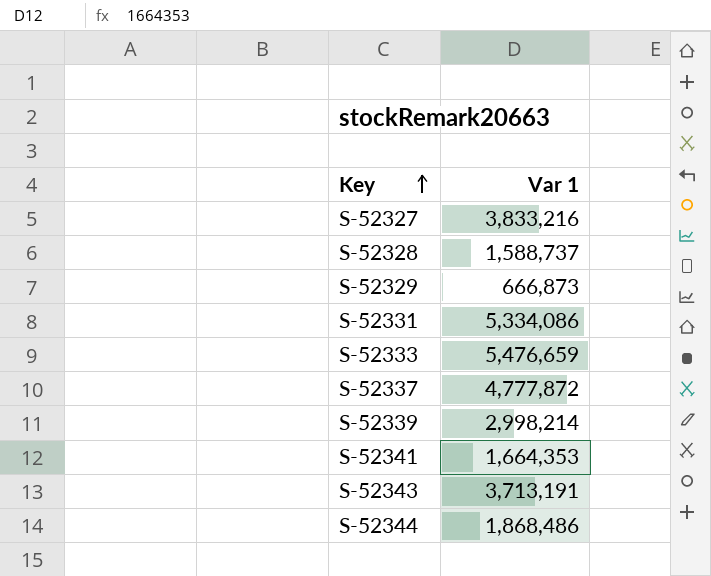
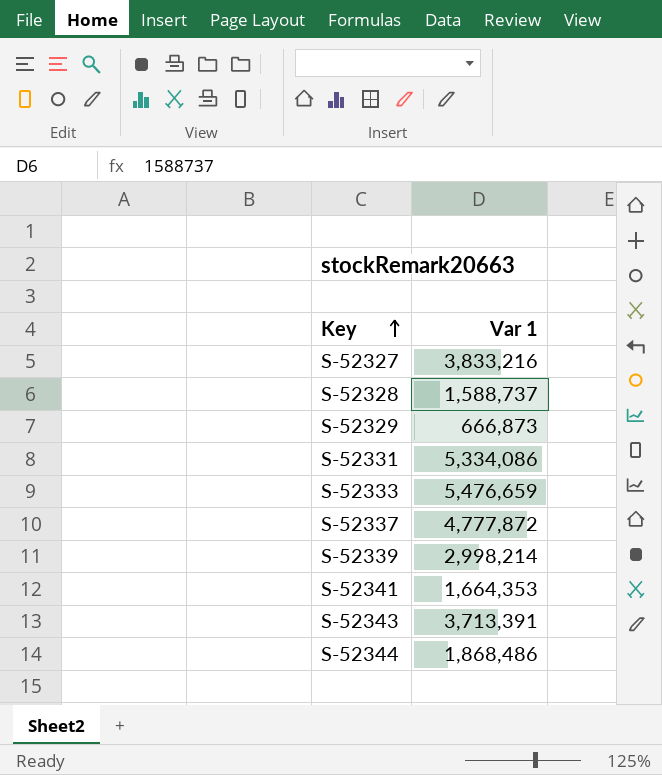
S-52343 | Var 1: 3,713,191 -> 3,713,391

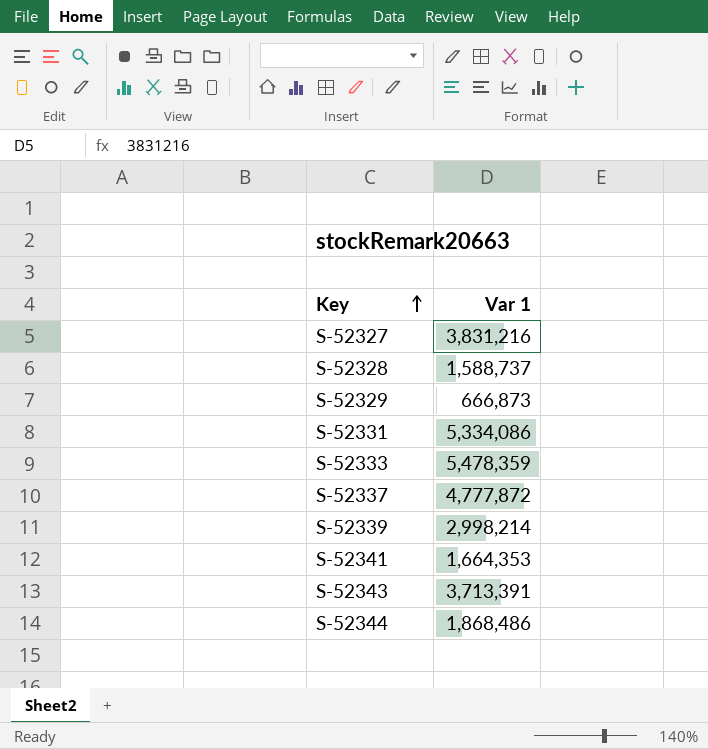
S-52327 | Var 1: 3,833,216 -> 3,831,216
S-52333 | Var 1: 5,476,659 -> 5,478,359

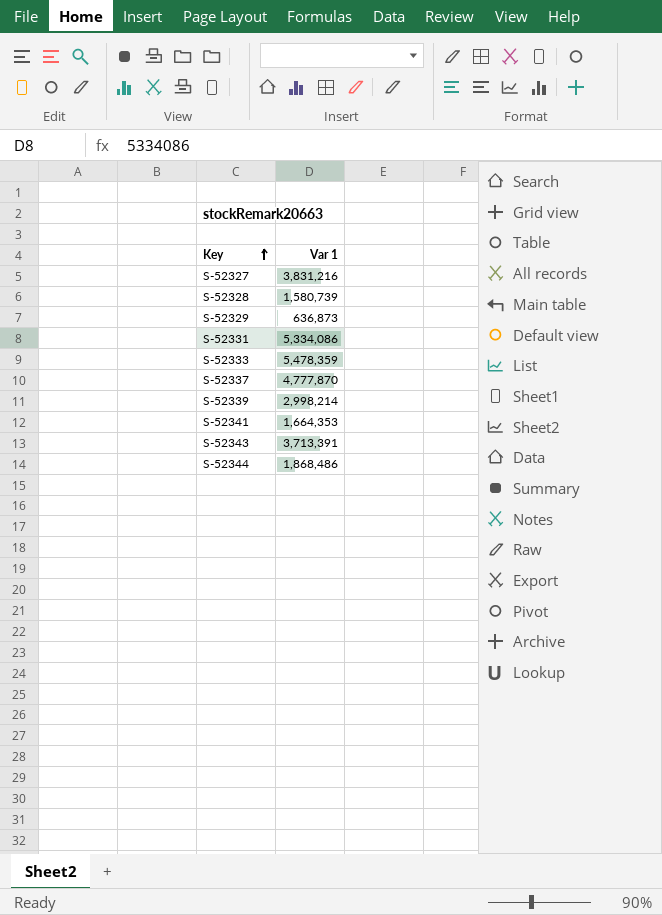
S-52328 | Var 1: 1,588,737 -> 1,580,739
S-52329 | Var 1: 666,873 -> 636,873
S-52337 | Var 1: 4,777,872 -> 4,777,870

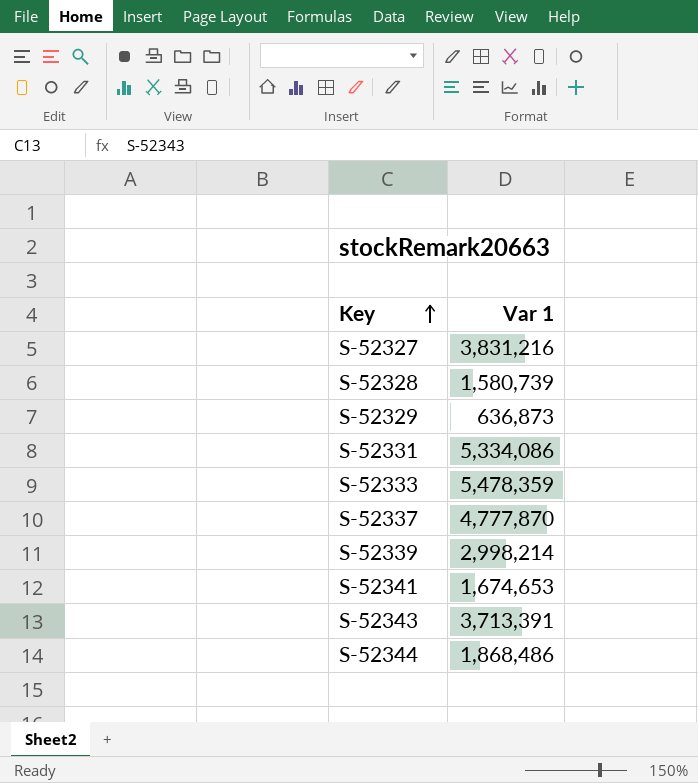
S-52341 | Var 1: 1,664,353 -> 1,674,653

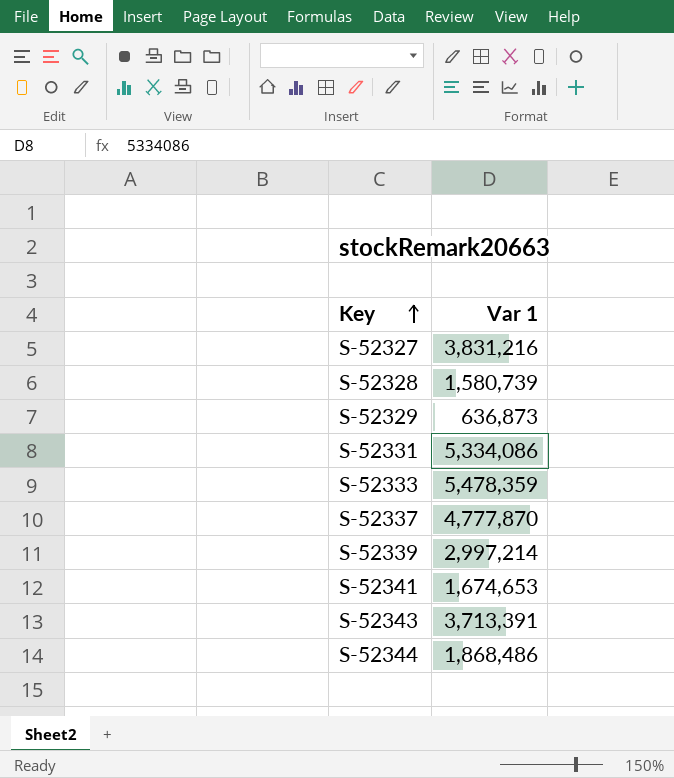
S-52339 | Var 1: 2,998,214 -> 2,997,214

